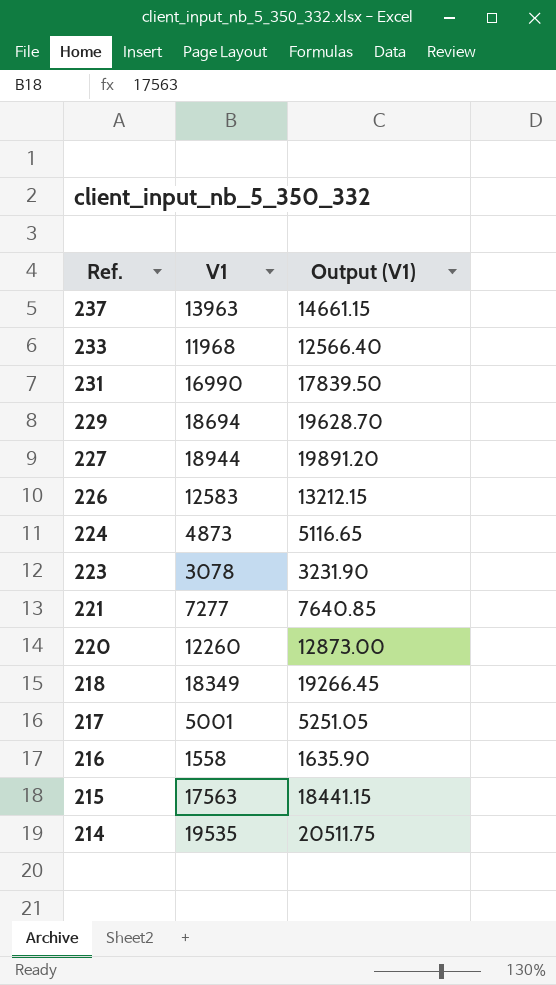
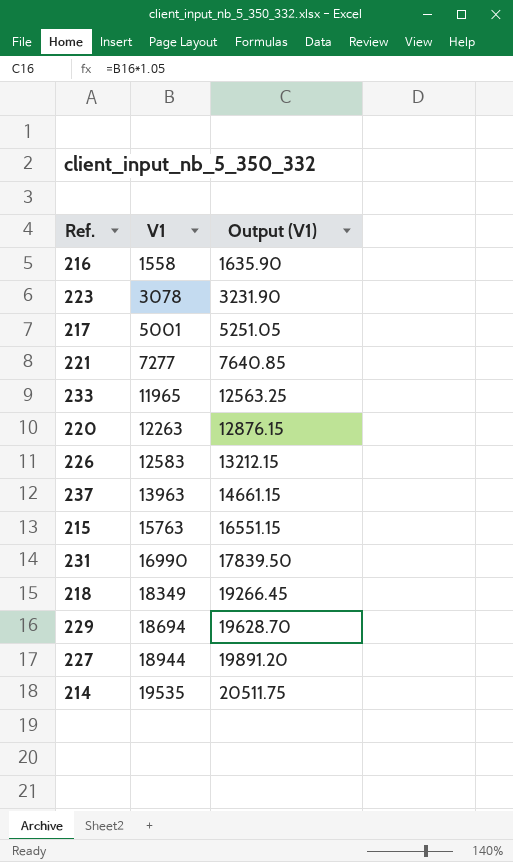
row order: Ref. descending -> V1 ascending
row 224: 4873 | 5116.65 -> none
233 | V1: 11968 -> 11965
233 | Output (V1): 12566.40 -> 12563.25
220 | V1: 12260 -> 12263
220 | Output (V1): 12873.00 -> 12876.15
215 | V1: 17563 -> 15763
215 | Output (V1): 18441.15 -> 16551.15

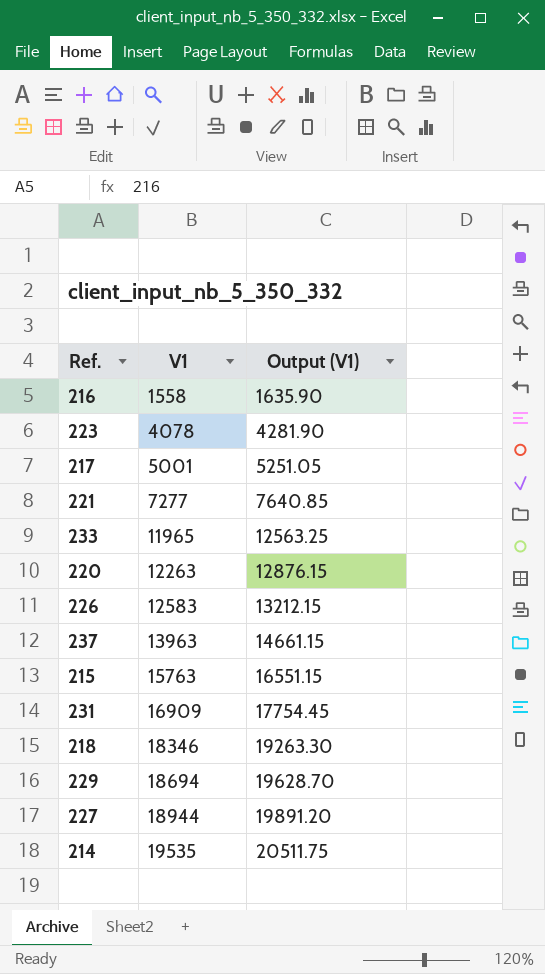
223 | V1: 3078 -> 4078
223 | Output (V1): 3231.90 -> 4281.90
231 | V1: 16990 -> 16909
231 | Output (V1): 17839.50 -> 17754.45
218 | V1: 18349 -> 18346
218 | Output (V1): 19266.45 -> 19263.30

